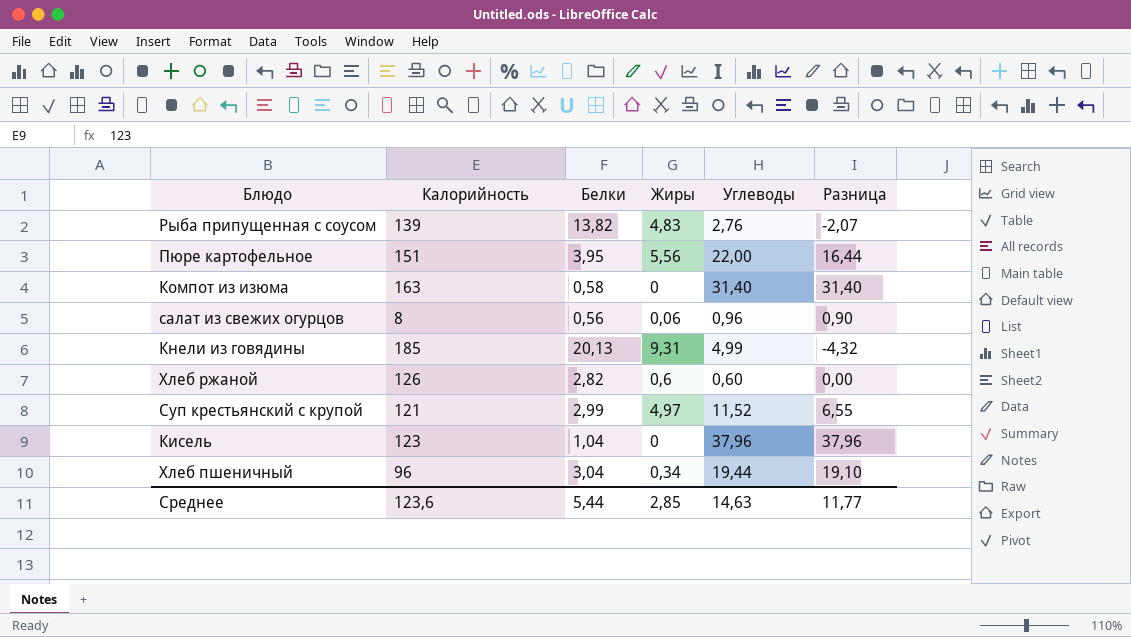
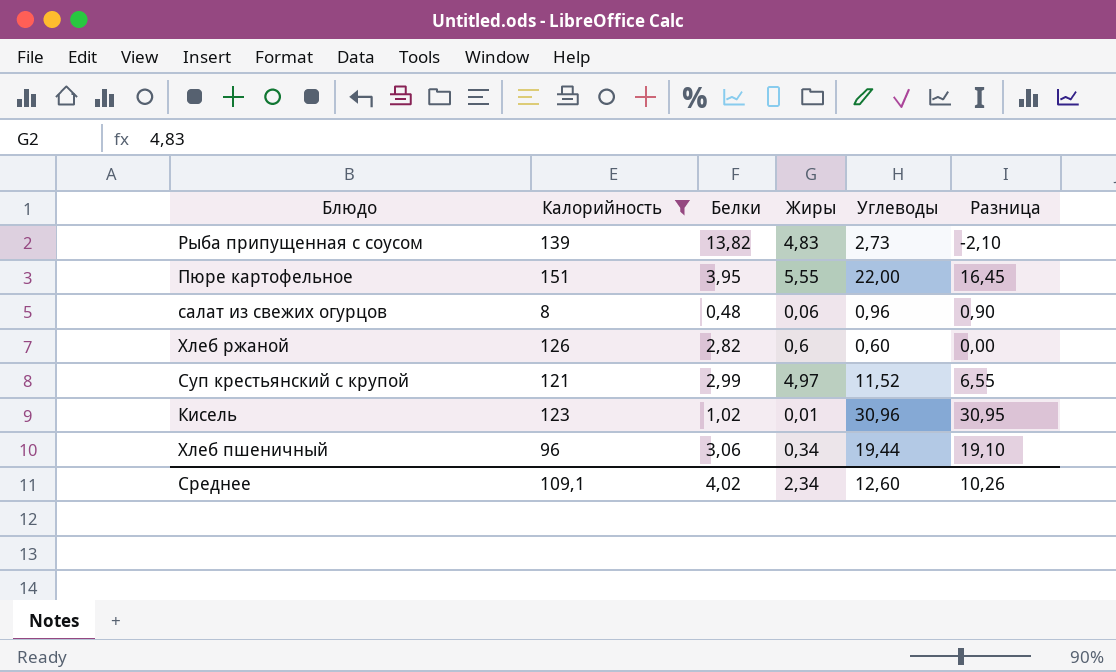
filter: none -> Калорийность <= 151
Рыба припущенная с соусом | Углеводы: 2,76 -> 2,73
Рыба припущенная с соусом | Разница: -2,07 -> -2,10
Пюре картофельное | Жиры: 5,56 -> 5,55
Пюре картофельное | Разница: 16,44 -> 16,45
салат из свежих огурцов | Белки: 0,56 -> 0,48
Кисель | Белки: 1,04 -> 1,02
Кисель | Жиры: 0 -> 0,01
Кисель | Углеводы: 37,96 -> 30,96
Кисель | Разница: 37,96 -> 30,95
Хлеб пшеничный | Белки: 3,04 -> 3,06
Среднее | Калорийность: 123,6 -> 109,1
Среднее | Белки: 5,44 -> 4,02
Среднее | Жиры: 2,85 -> 2,34
Среднее | Углеводы: 14,63 -> 12,60
Среднее | Разница: 11,77 -> 10,26

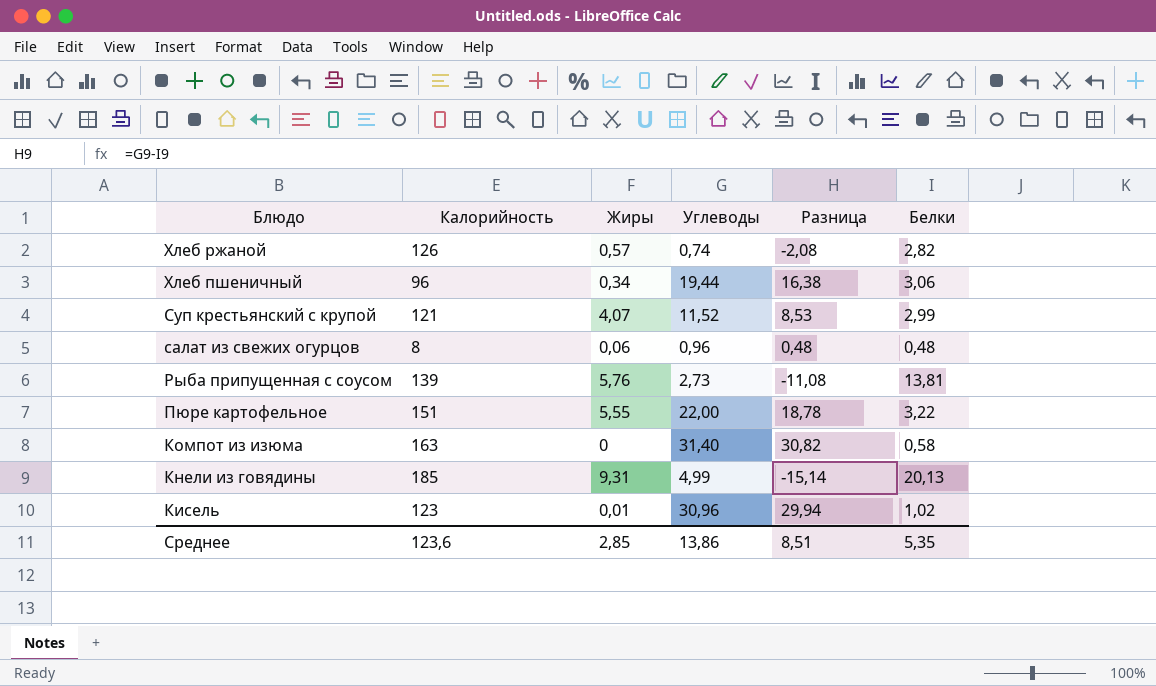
filter: Калорийность <= 151 -> none
row order: none -> Блюдо descending
column Разница | formula: [Углеводы] - [Жиры] -> [Углеводы] - [Белки]
column Белки | position: 3 -> 6
Хлеб ржаной | Жиры: 0,6 -> 0,57
Хлеб ржаной | Углеводы: 0,60 -> 0,74
Суп крестьянский с крупой | Жиры: 4,97 -> 4,07
Рыба припущенная с соусом | Жиры: 4,83 -> 5,76
Рыба припущенная с соусом | Белки: 13,82 -> 13,81
Пюре картофельное | Белки: 3,95 -> 3,22
Среднее | Калорийность: 109,1 -> 123,6
Среднее | Жиры: 2,34 -> 2,85
Среднее | Углеводы: 12,60 -> 13,86
Среднее | Разница: 10,26 -> 8,51
Среднее | Белки: 4,02 -> 5,35

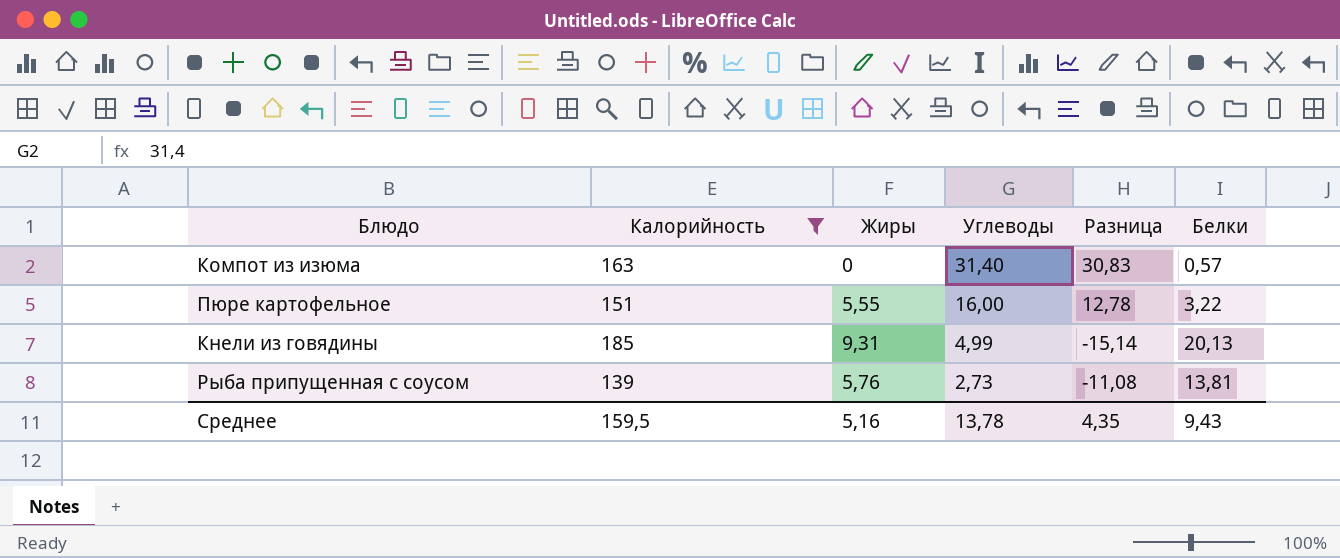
filter: none -> Калорийность >= 139
row order: Блюдо descending -> Углеводы descending
Компот из изюма | Разница: 30,82 -> 30,83
Компот из изюма | Белки: 0,58 -> 0,57
Пюре картофельное | Углеводы: 22,00 -> 16,00
Пюре картофельное | Разница: 18,78 -> 12,78
Среднее | Калорийность: 123,6 -> 159,5
Среднее | Жиры: 2,85 -> 5,16
Среднее | Углеводы: 13,86 -> 13,78
Среднее | Разница: 8,51 -> 4,35
Среднее | Белки: 5,35 -> 9,43

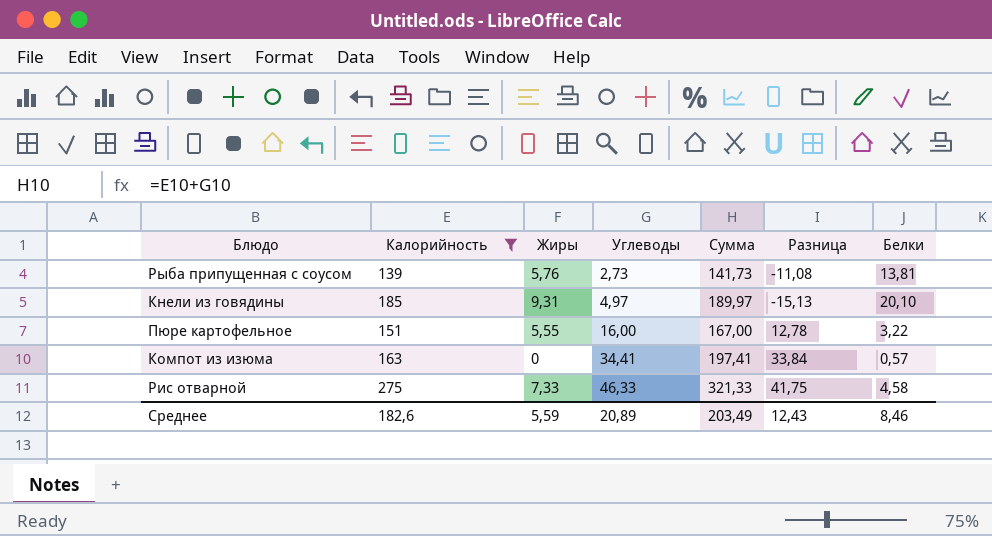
row order: Углеводы descending -> Углеводы ascending
column Сумма | formula: none -> [Калорийность] + [Углеводы]
Кнели из говядины | Углеводы: 4,99 -> 4,97
Кнели из говядины | Разница: -15,14 -> -15,13
Кнели из говядины | Белки: 20,13 -> 20,10
Компот из изюма | Углеводы: 31,40 -> 34,41
Компот из изюма | Разница: 30,83 -> 33,84
row Рис отварной: none -> 275 | 7,33 | 46,33 | 321,33 | 41,75 | 4,58
Среднее | Калорийность: 159,5 -> 182,6
Среднее | Жиры: 5,16 -> 5,59
Среднее | Углеводы: 13,78 -> 20,89
Среднее | Разница: 4,35 -> 12,43
Среднее | Белки: 9,43 -> 8,46

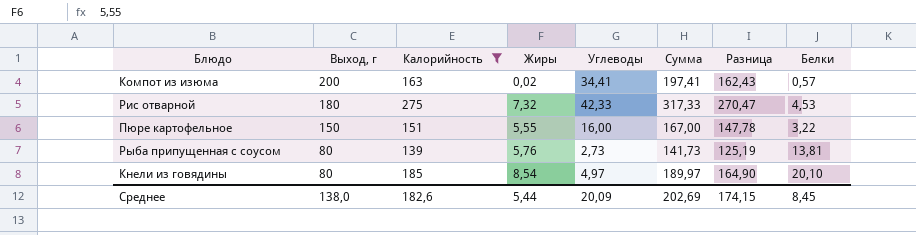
row order: Углеводы ascending -> Выход, г descending
column Выход, г | position: none -> 2
column Разница | formula: [Углеводы] - [Белки] -> [Калорийность] - [Белки]
Компот из изюма | Жиры: 0 -> 0,02
Рис отварной | Жиры: 7,33 -> 7,32
Рис отварной | Углеводы: 46,33 -> 42,33
Рис отварной | Сумма: 321,33 -> 317,33
Рис отварной | Белки: 4,58 -> 4,53
Кнели из говядины | Жиры: 9,31 -> 8,54
Среднее | Жиры: 5,59 -> 5,44
Среднее | Углеводы: 20,89 -> 20,09
Среднее | Сумма: 203,49 -> 202,69
Среднее | Разница: 12,43 -> 174,15
Среднее | Белки: 8,46 -> 8,45

